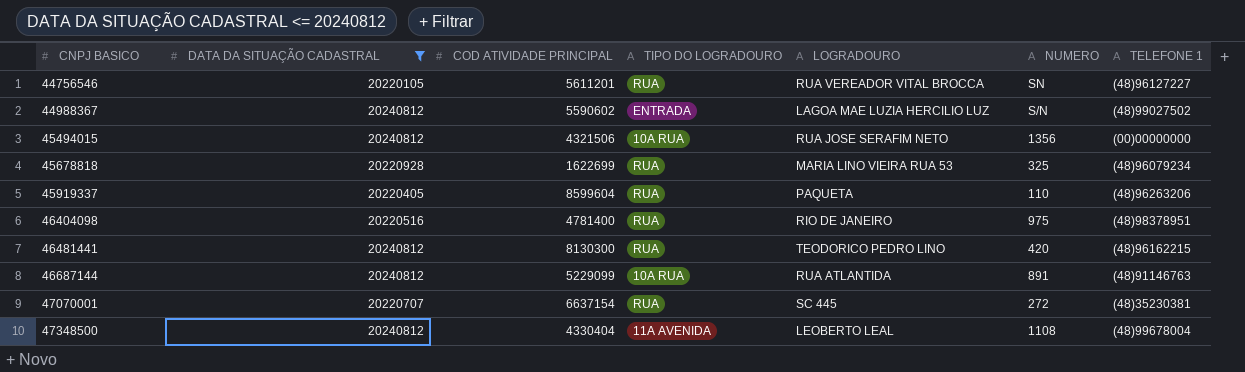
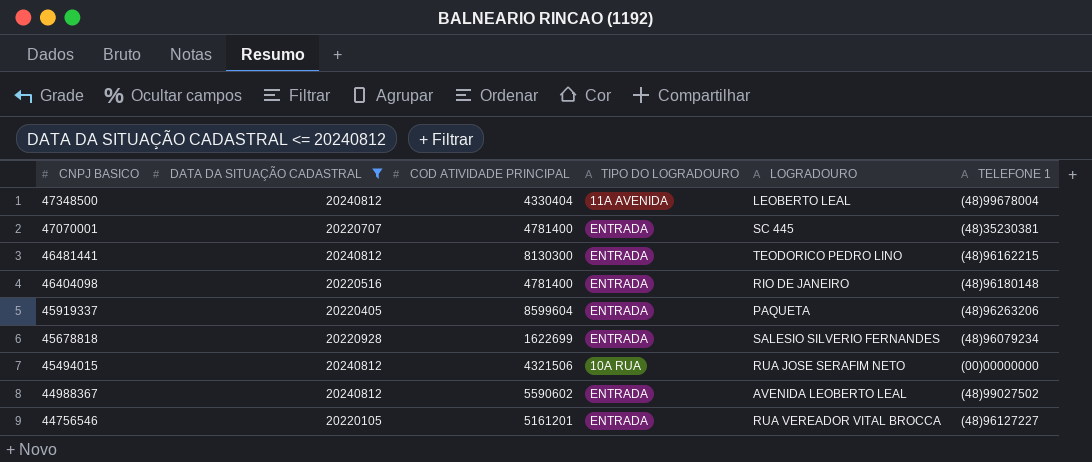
row order: CNPJ BASICO ascending -> CNPJ BASICO descending
column NUMERO | position: 6 -> none
row 46687144: 20240812 | 5229099 | 10A RUA | RUA ATLANTIDA | 891 | (48)91146763 -> none
47070001 | COD ATIVIDADE PRINCIPAL: 6637154 -> 4781400
47070001 | TIPO DO LOGRADOURO: RUA -> ENTRADA
46481441 | TIPO DO LOGRADOURO: RUA -> ENTRADA
46404098 | TIPO DO LOGRADOURO: RUA -> ENTRADA
46404098 | TELEFONE 1: (48)98378951 -> (48)96180148
45919337 | TIPO DO LOGRADOURO: RUA -> ENTRADA
45678818 | TIPO DO LOGRADOURO: RUA -> ENTRADA
45678818 | LOGRADOURO: MARIA LINO VIEIRA RUA 53 -> SALESIO SILVERIO FERNANDES
44988367 | LOGRADOURO: LAGOA MAE LUZIA HERCILIO LUZ -> AVENIDA LEOBERTO LEAL
44756546 | COD ATIVIDADE PRINCIPAL: 5611201 -> 5161201
44756546 | TIPO DO LOGRADOURO: RUA -> ENTRADA

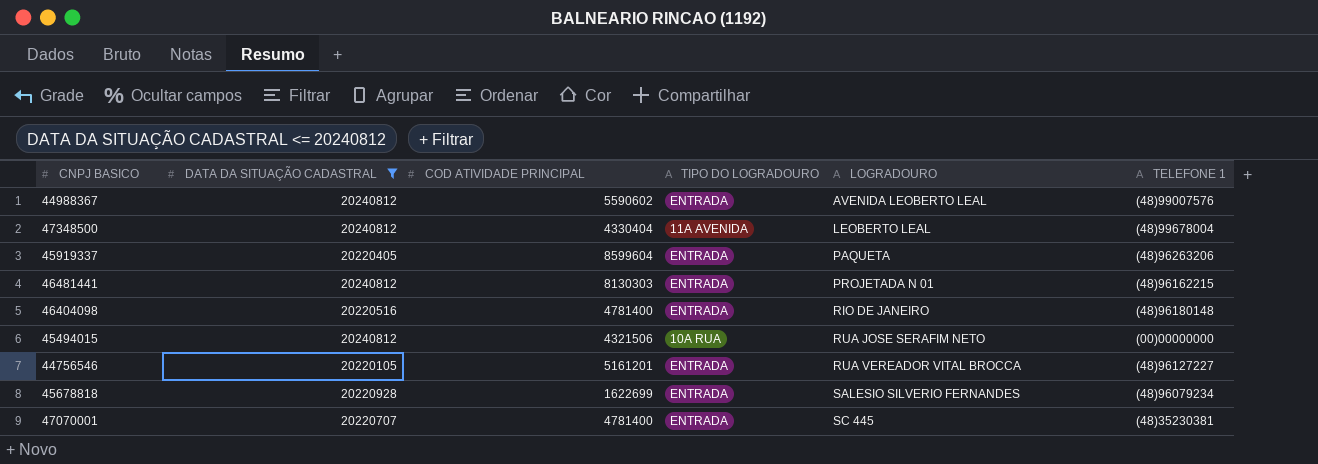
row order: CNPJ BASICO descending -> LOGRADOURO ascending
44988367 | TELEFONE 1: (48)99027502 -> (48)99007576
46481441 | COD ATIVIDADE PRINCIPAL: 8130300 -> 8130303
46481441 | LOGRADOURO: TEODORICO PEDRO LINO -> PROJETADA N 01

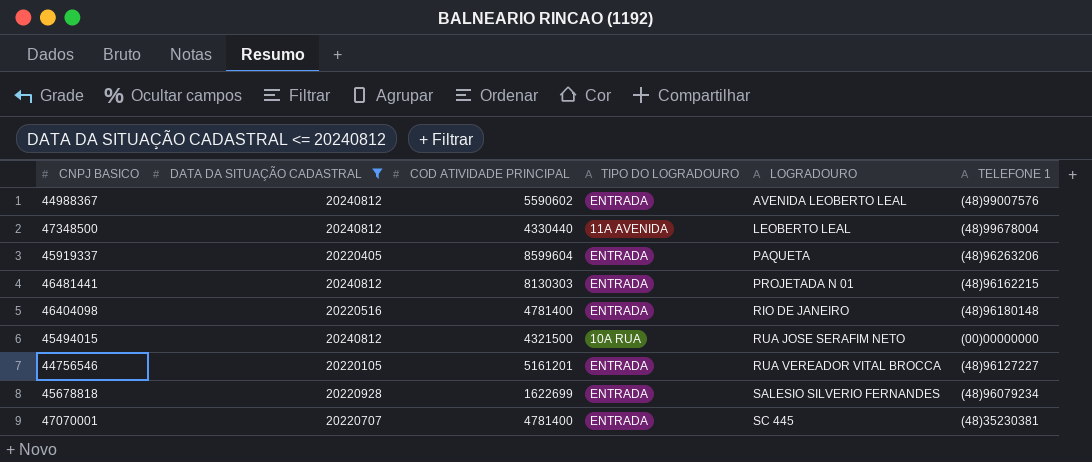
47348500 | COD ATIVIDADE PRINCIPAL: 4330404 -> 4330440
45494015 | COD ATIVIDADE PRINCIPAL: 4321506 -> 4321500

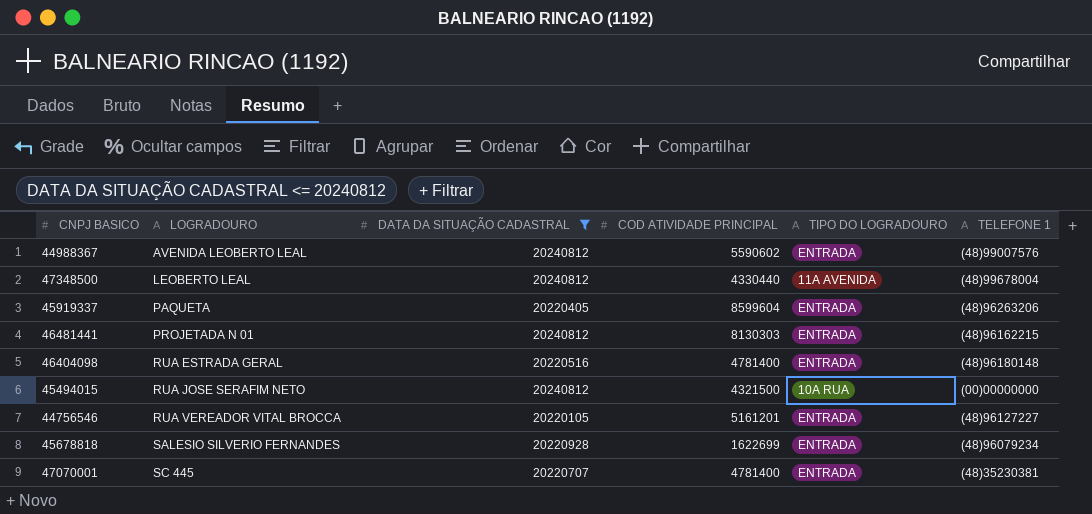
column LOGRADOURO | position: 5 -> 2
46404098 | LOGRADOURO: RIO DE JANEIRO -> RUA ESTRADA GERAL

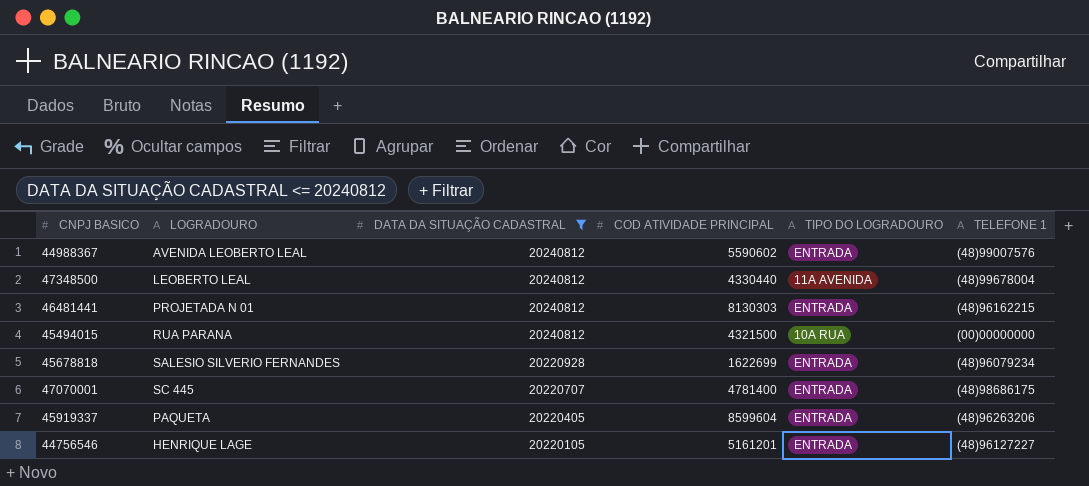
row order: LOGRADOURO ascending -> DATA DA SITUAÇÃO CADASTRAL descending
row 46404098: RUA ESTRADA GERAL | 20220516 | 4781400 | ENTRADA | (48)96180148 -> none
45494015 | LOGRADOURO: RUA JOSE SERAFIM NETO -> RUA PARANA
47070001 | TELEFONE 1: (48)35230381 -> (48)98686175
44756546 | LOGRADOURO: RUA VEREADOR VITAL BROCCA -> HENRIQUE LAGE

